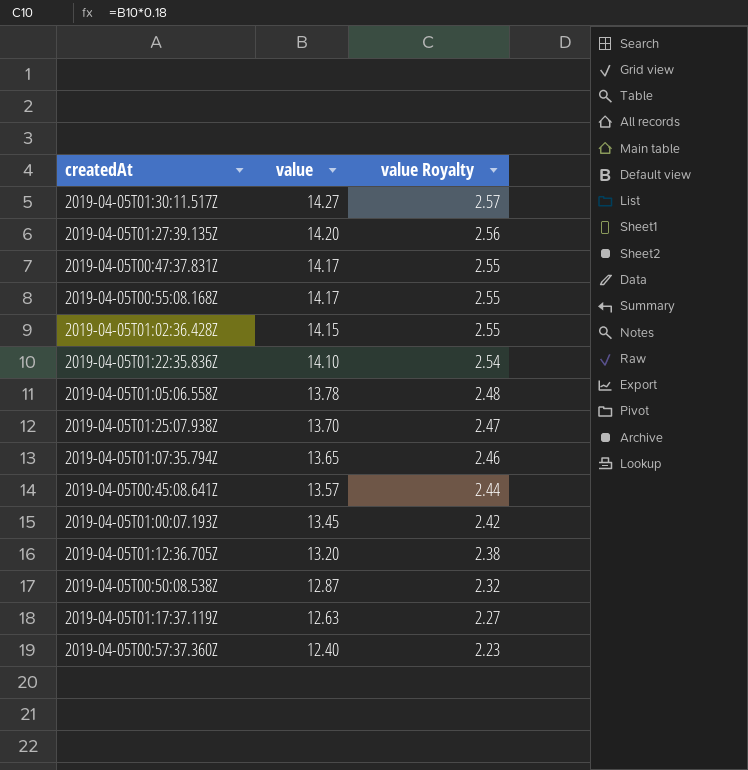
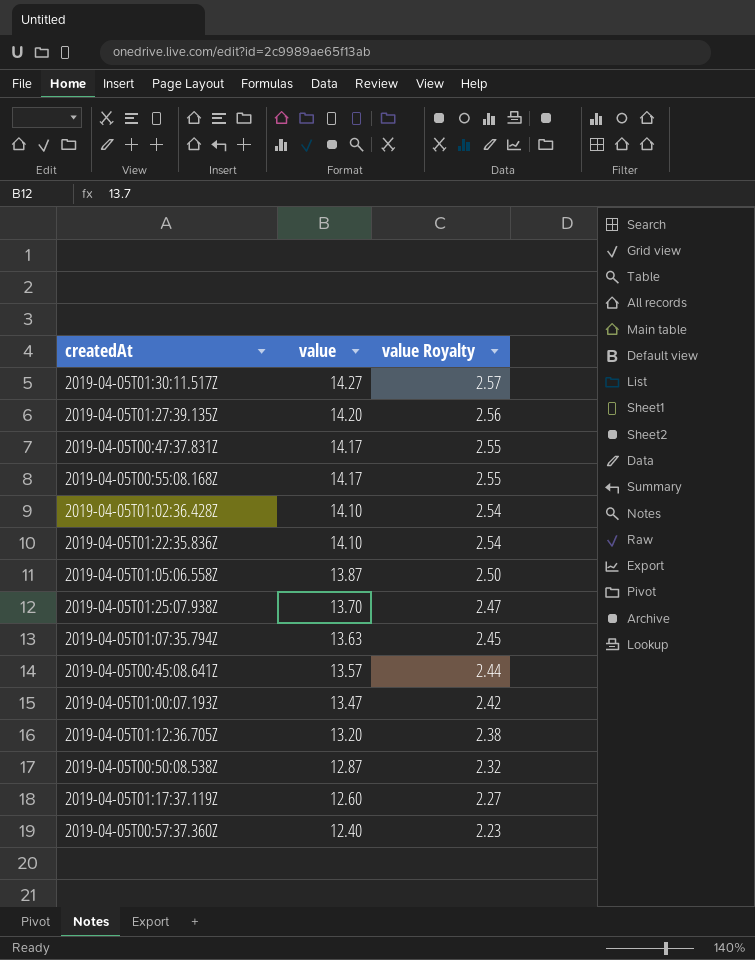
2019-04-05T01:02:36.428Z | value: 14.15 -> 14.10
2019-04-05T01:02:36.428Z | value Royalty: 2.55 -> 2.54
2019-04-05T01:05:06.558Z | value: 13.78 -> 13.87
2019-04-05T01:05:06.558Z | value Royalty: 2.48 -> 2.50
2019-04-05T01:07:35.794Z | value: 13.65 -> 13.63
2019-04-05T01:07:35.794Z | value Royalty: 2.46 -> 2.45
2019-04-05T01:00:07.193Z | value: 13.45 -> 13.47
2019-04-05T01:17:37.119Z | value: 12.63 -> 12.60

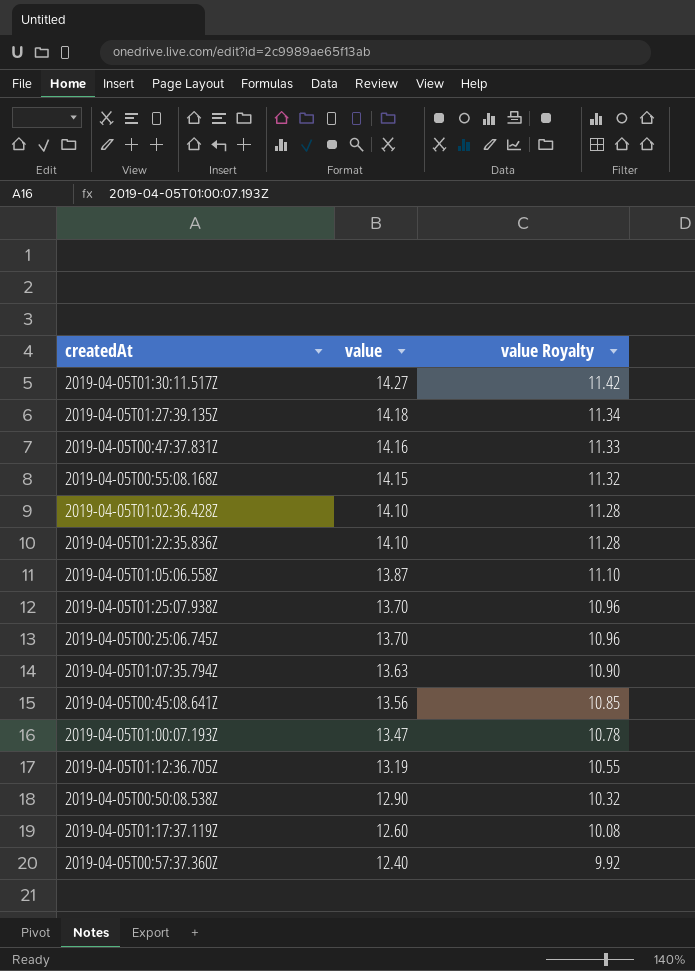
column value Royalty | formula: [value] * 0.18 -> [value] * 0.8
2019-04-05T01:27:39.135Z | value: 14.20 -> 14.18
2019-04-05T00:47:37.831Z | value: 14.17 -> 14.16
2019-04-05T00:55:08.168Z | value: 14.17 -> 14.15
row 2019-04-05T00:25:06.745Z: none -> 13.70 | 10.96
2019-04-05T00:45:08.641Z | value: 13.57 -> 13.56
2019-04-05T01:12:36.705Z | value: 13.20 -> 13.19
2019-04-05T00:50:08.538Z | value: 12.87 -> 12.90

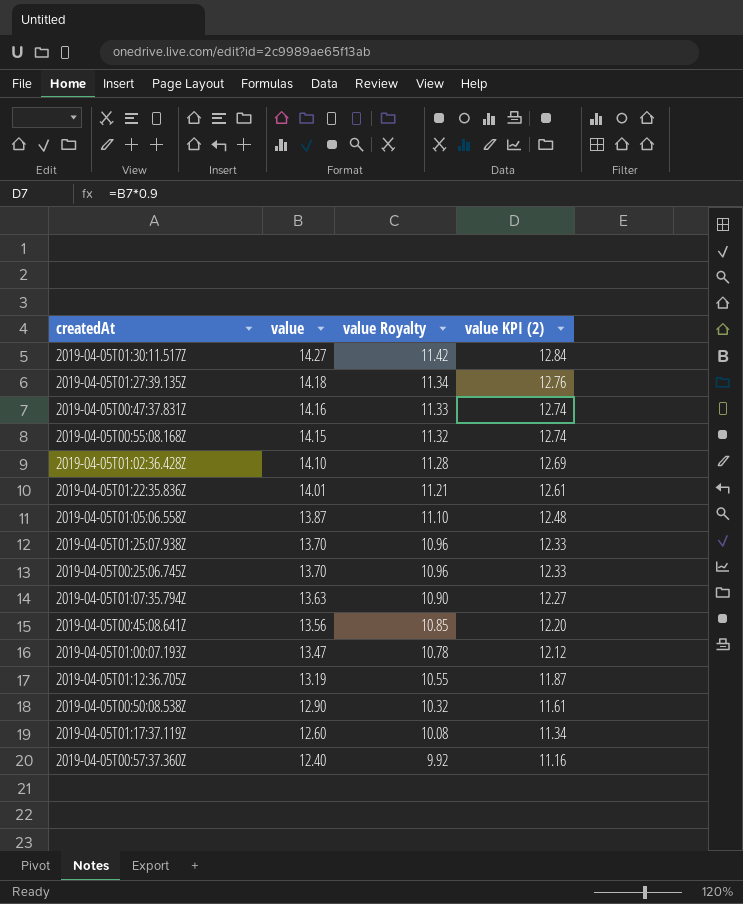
column value KPI (2) | formula: none -> [value] * 0.9
2019-04-05T01:22:35.836Z | value: 14.10 -> 14.01
2019-04-05T01:22:35.836Z | value Royalty: 11.28 -> 11.21

